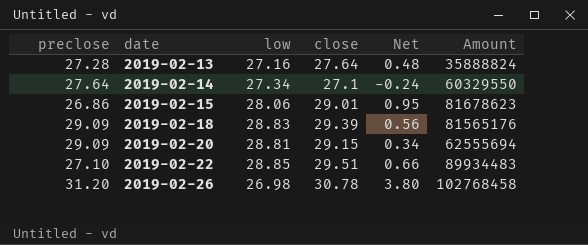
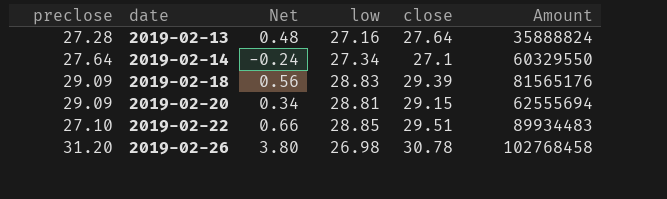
column Net | position: 5 -> 3
row 2019-02-15: 26.86 | 28.06 | 29.01 | 0.95 | 81678623 -> none

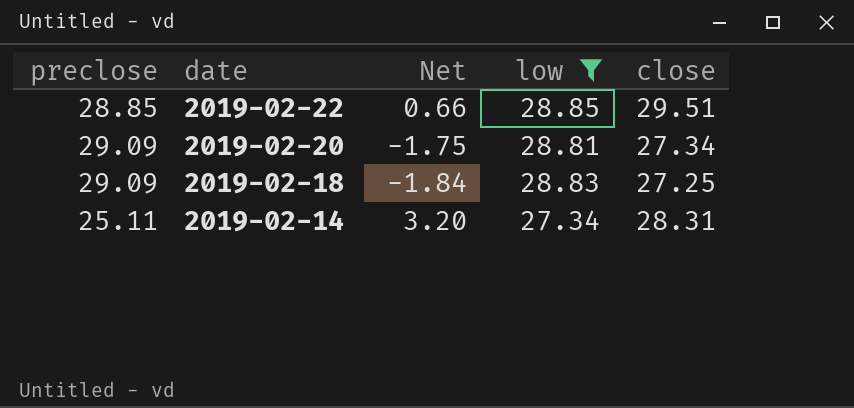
filter: none -> low >= 27.34
row order: date ascending -> date descending
column Amount | position: 6 -> none
column Net | formula: [close] - [low] -> [close] - [preclose]
2019-02-22 | preclose: 27.10 -> 28.85
2019-02-20 | close: 29.15 -> 27.34
2019-02-18 | close: 29.39 -> 27.25
2019-02-14 | preclose: 27.64 -> 25.11
2019-02-14 | close: 27.1 -> 28.31

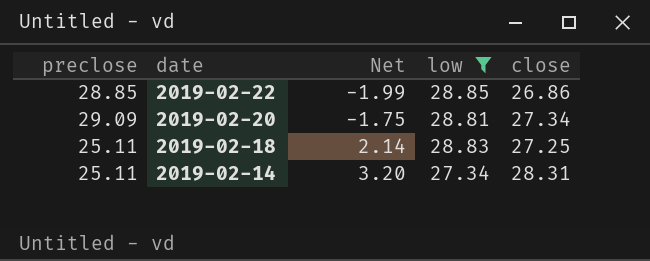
2019-02-22 | Net: 0.66 -> -1.99
2019-02-22 | close: 29.51 -> 26.86
2019-02-18 | preclose: 29.09 -> 25.11
2019-02-18 | Net: -1.84 -> 2.14

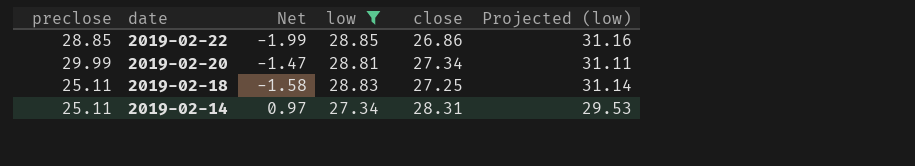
column Net | formula: [close] - [preclose] -> [close] - [low]
column Projected (low) | formula: none -> [low] * 1.08
2019-02-20 | preclose: 29.09 -> 29.99

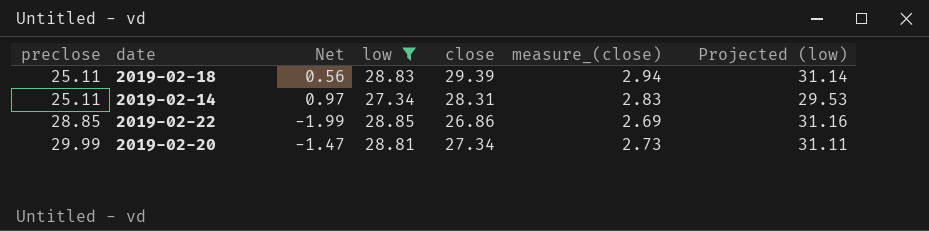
row order: date descending -> preclose ascending
column measure_(close) | formula: none -> [close] * 0.1
2019-02-18 | Net: -1.58 -> 0.56
2019-02-18 | close: 27.25 -> 29.39

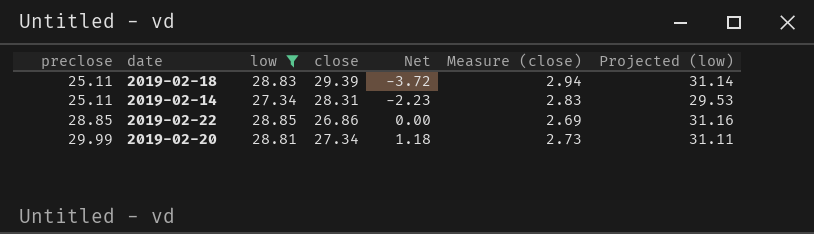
column Net | formula: [close] - [low] -> [preclose] - [low]
column Net | position: 3 -> 5
column name: measure_(close) -> Measure (close)

